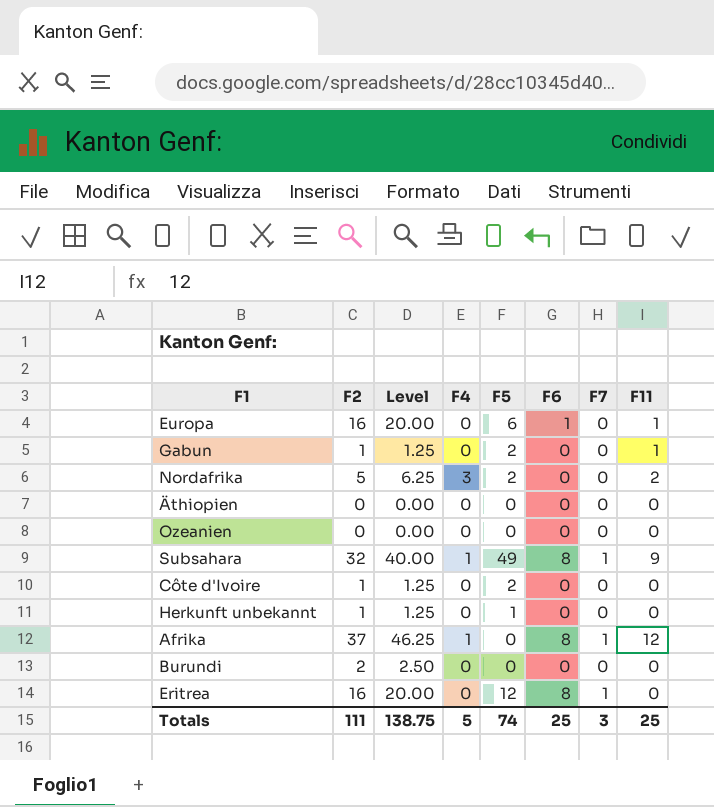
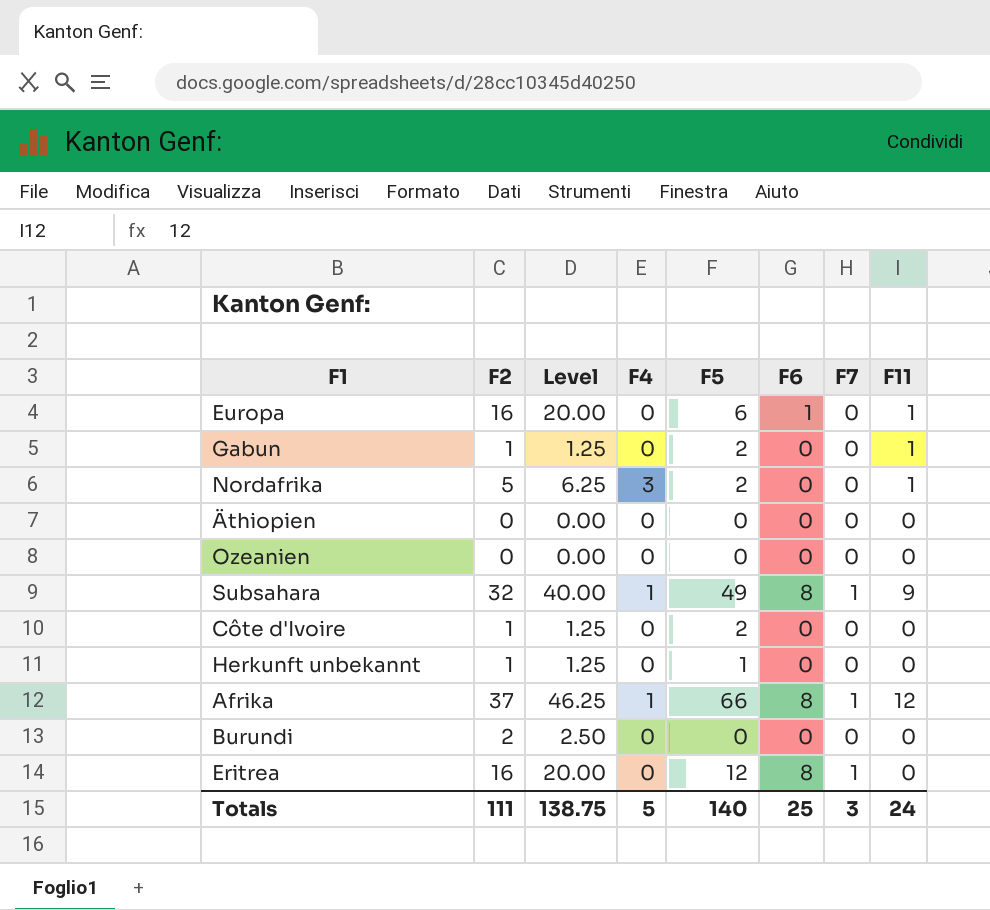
Nordafrika | F11: 2 -> 1
Afrika | F5: 0 -> 66
Totals | F5: 74 -> 140
Totals | F11: 25 -> 24

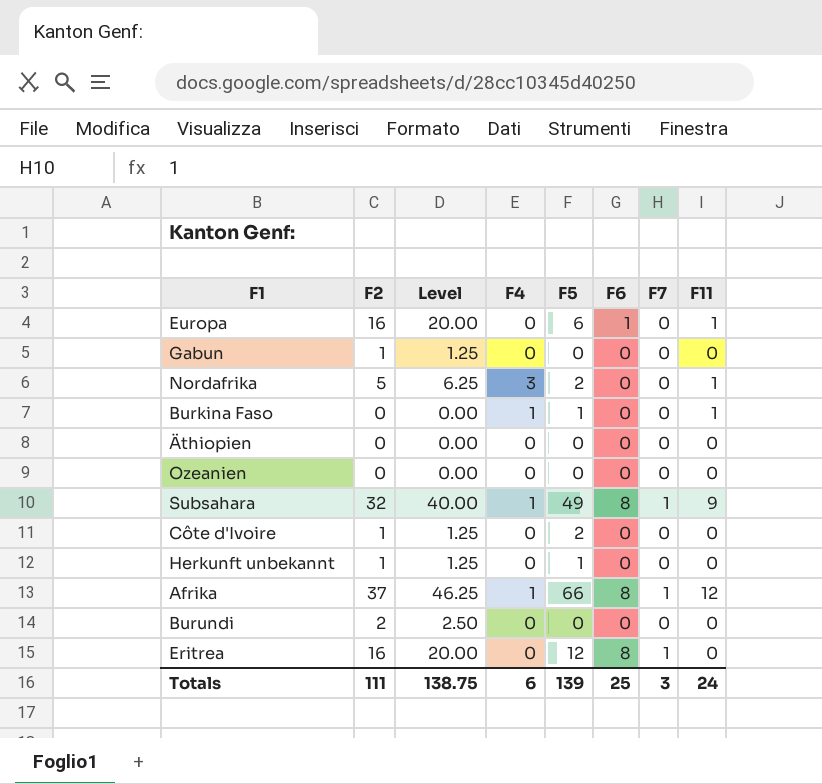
Gabun | F5: 2 -> 0
Gabun | F11: 1 -> 0
row Burkina Faso: none -> 0 | 0.00 | 1 | 1 | 0 | 0 | 1
Totals | F4: 5 -> 6
Totals | F5: 140 -> 139

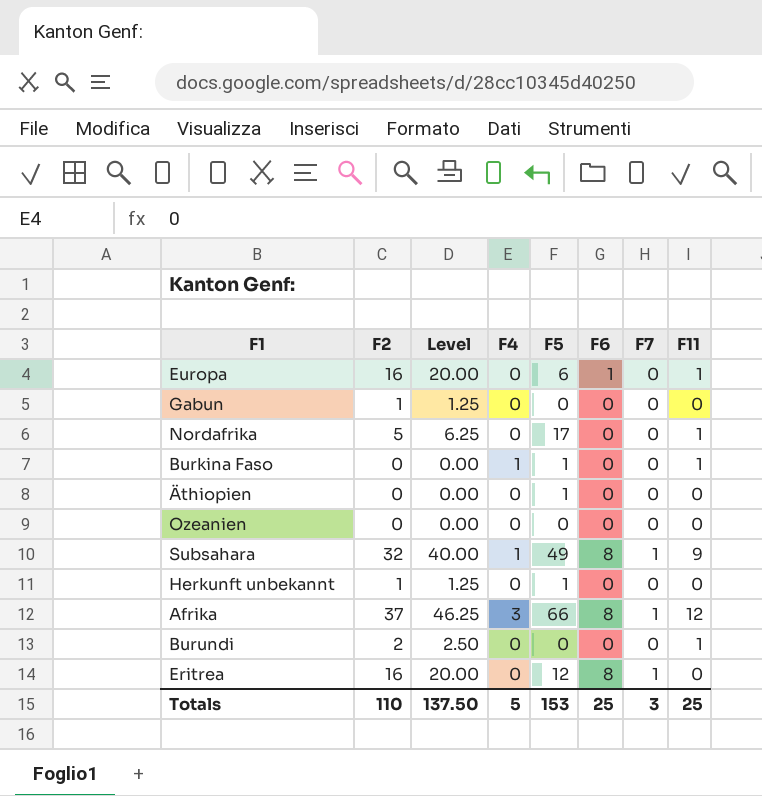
row Côte d'Ivoire: 1 | 1.25 | 0 | 2 | 0 | 0 | 0 -> none
Nordafrika | F4: 3 -> 0
Nordafrika | F5: 2 -> 17
Äthiopien | F5: 0 -> 1
Afrika | F4: 1 -> 3
Burundi | F11: 0 -> 1
Totals | F2: 111 -> 110
Totals | Level: 138.75 -> 137.50
Totals | F4: 6 -> 5
Totals | F5: 139 -> 153
Totals | F11: 24 -> 25

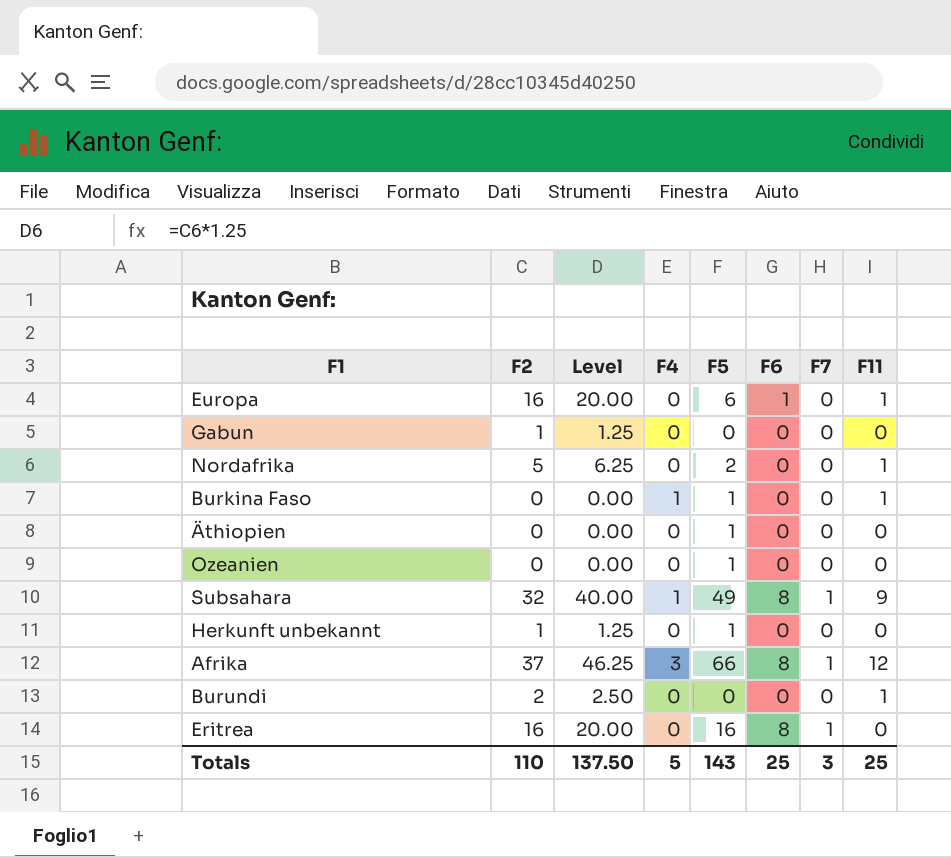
Nordafrika | F5: 17 -> 2
Ozeanien | F5: 0 -> 1
Eritrea | F5: 12 -> 16
Totals | F5: 153 -> 143

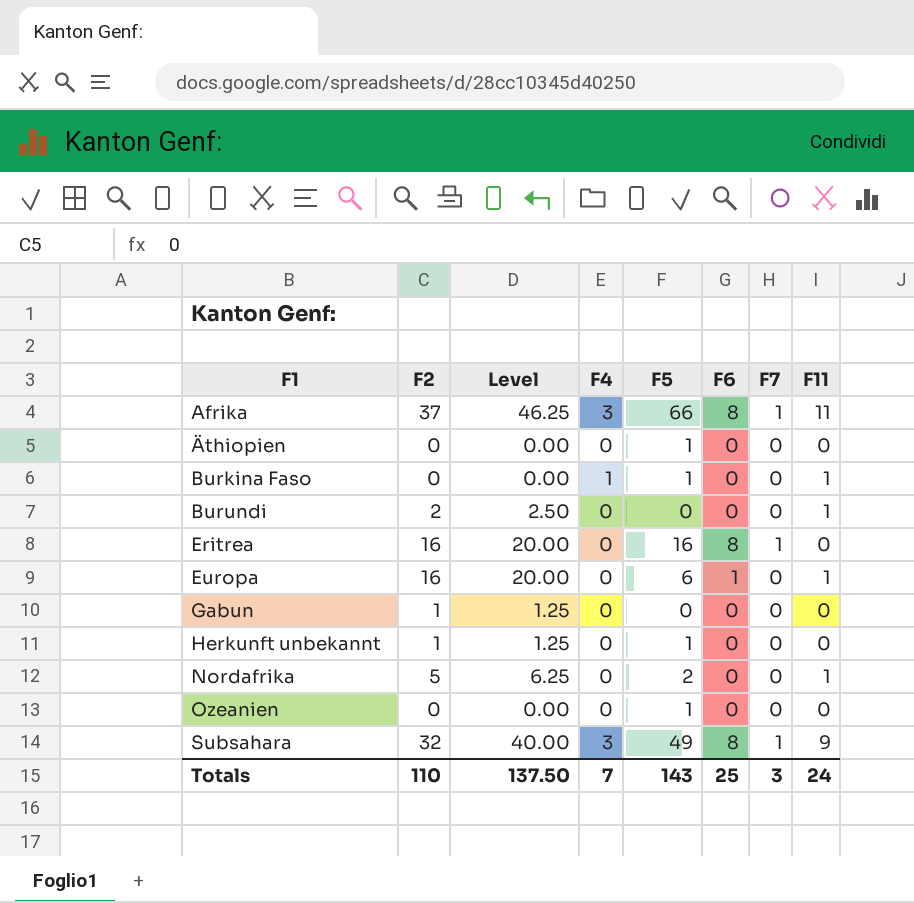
row order: none -> F1 ascending
Afrika | F11: 12 -> 11
Subsahara | F4: 1 -> 3
Totals | F4: 5 -> 7
Totals | F11: 25 -> 24

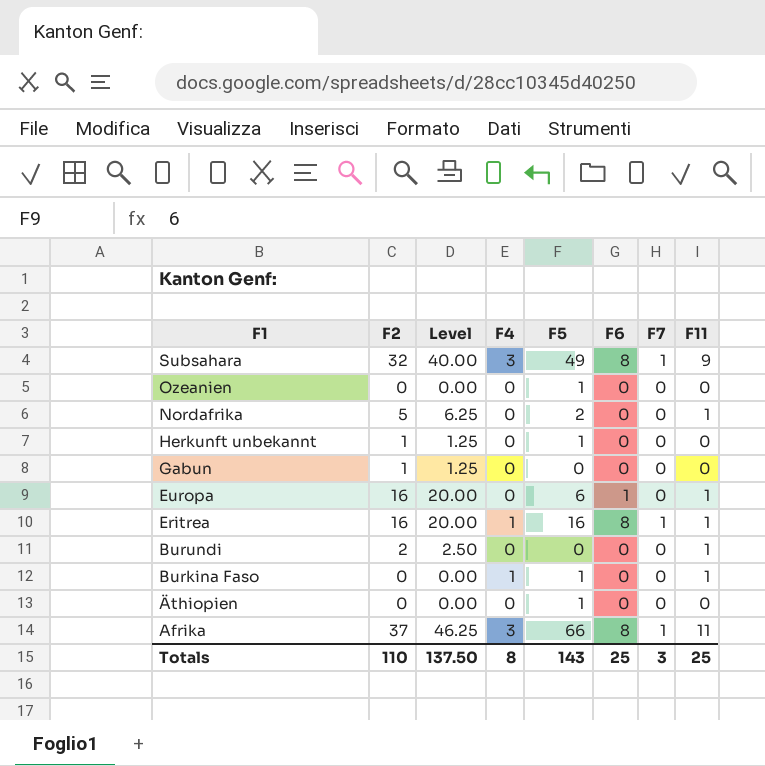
row order: F1 ascending -> F1 descending
Eritrea | F4: 0 -> 1
Eritrea | F11: 0 -> 1
Totals | F4: 7 -> 8
Totals | F11: 24 -> 25

